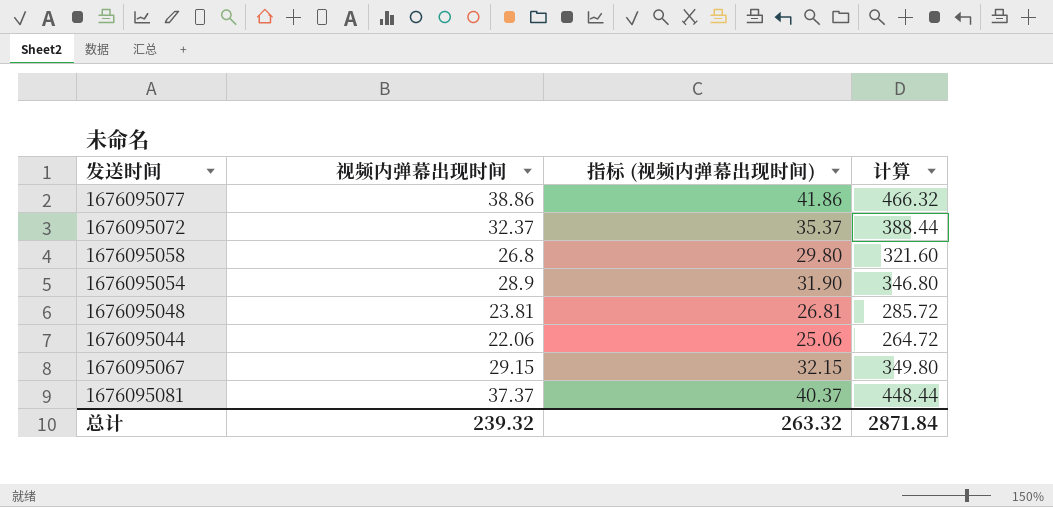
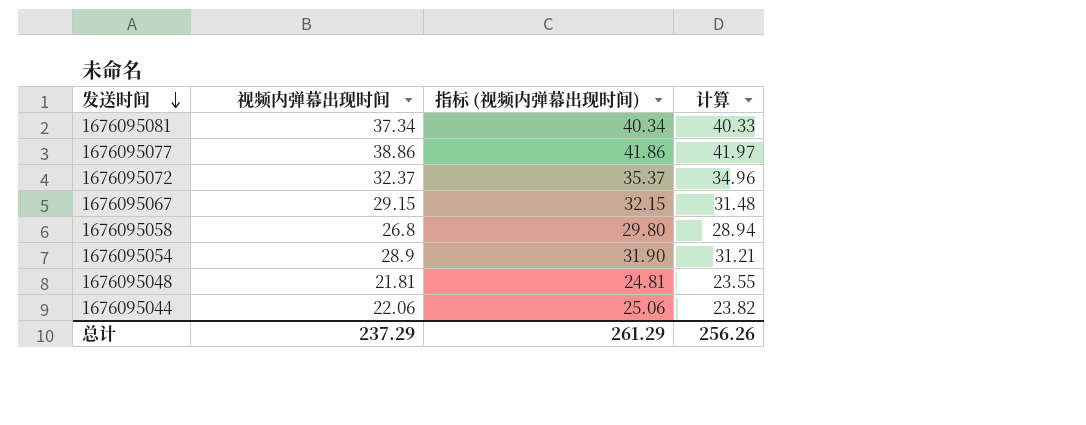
row order: none -> 发送时间 descending
column 计算 | formula: [视频内弹幕出现时间] * 12 -> [视频内弹幕出现时间] * 1.08
1676095081 | 视频内弹幕出现时间: 37.37 -> 37.34
1676095081 | 指标 (视频内弹幕出现时间): 40.37 -> 40.34
1676095048 | 视频内弹幕出现时间: 23.81 -> 21.81
1676095048 | 指标 (视频内弹幕出现时间): 26.81 -> 24.81
总计 | 视频内弹幕出现时间: 239.32 -> 237.29
总计 | 指标 (视频内弹幕出现时间): 263.32 -> 261.29
总计 | 计算: 2871.84 -> 256.26

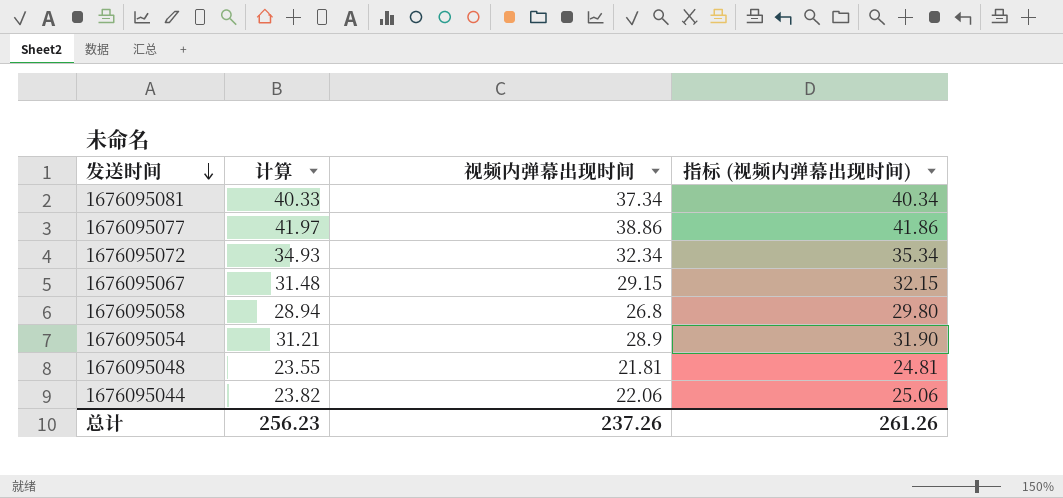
column 计算 | position: 4 -> 2
1676095072 | 计算: 34.96 -> 34.93
1676095072 | 视频内弹幕出现时间: 32.37 -> 32.34
1676095072 | 指标 (视频内弹幕出现时间): 35.37 -> 35.34
总计 | 计算: 256.26 -> 256.23
总计 | 视频内弹幕出现时间: 237.29 -> 237.26
总计 | 指标 (视频内弹幕出现时间): 261.29 -> 261.26

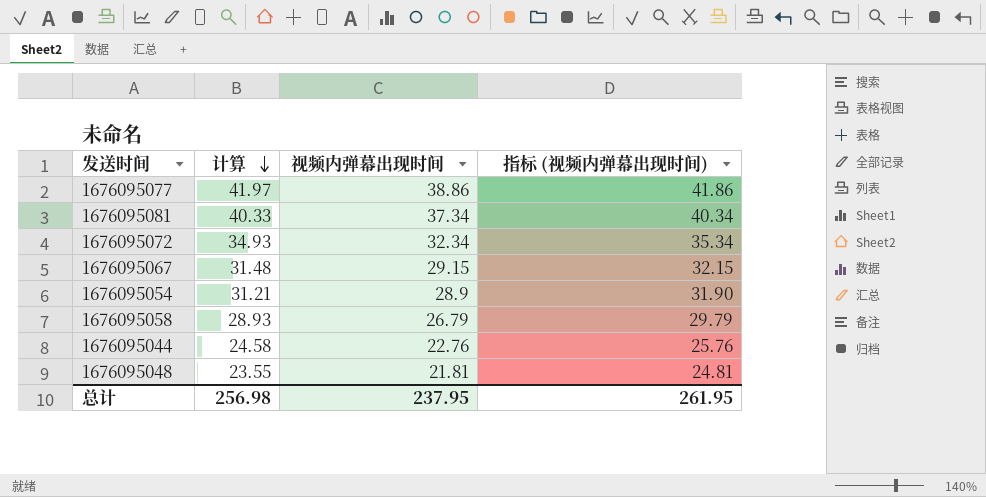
row order: 发送时间 descending -> 计算 descending
1676095058 | 计算: 28.94 -> 28.93
1676095058 | 视频内弹幕出现时间: 26.8 -> 26.79
1676095058 | 指标 (视频内弹幕出现时间): 29.80 -> 29.79
1676095044 | 计算: 23.82 -> 24.58
1676095044 | 视频内弹幕出现时间: 22.06 -> 22.76
1676095044 | 指标 (视频内弹幕出现时间): 25.06 -> 25.76
总计 | 计算: 256.23 -> 256.98
总计 | 视频内弹幕出现时间: 237.26 -> 237.95
总计 | 指标 (视频内弹幕出现时间): 261.26 -> 261.95

